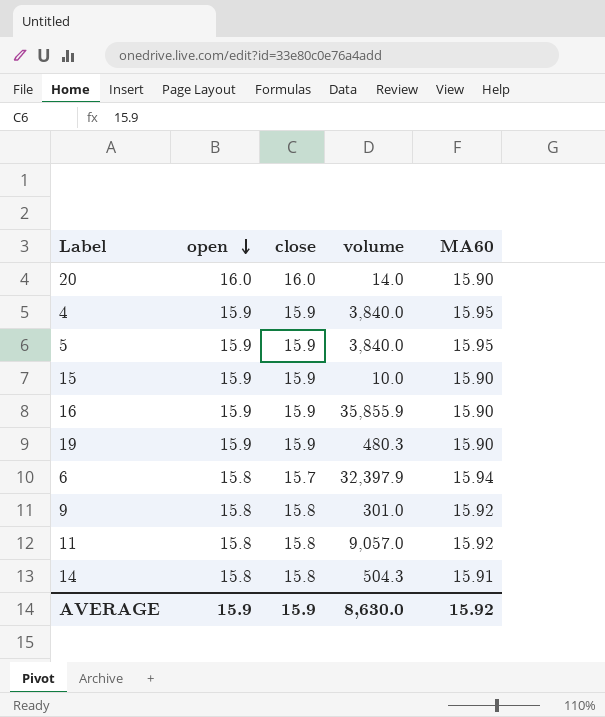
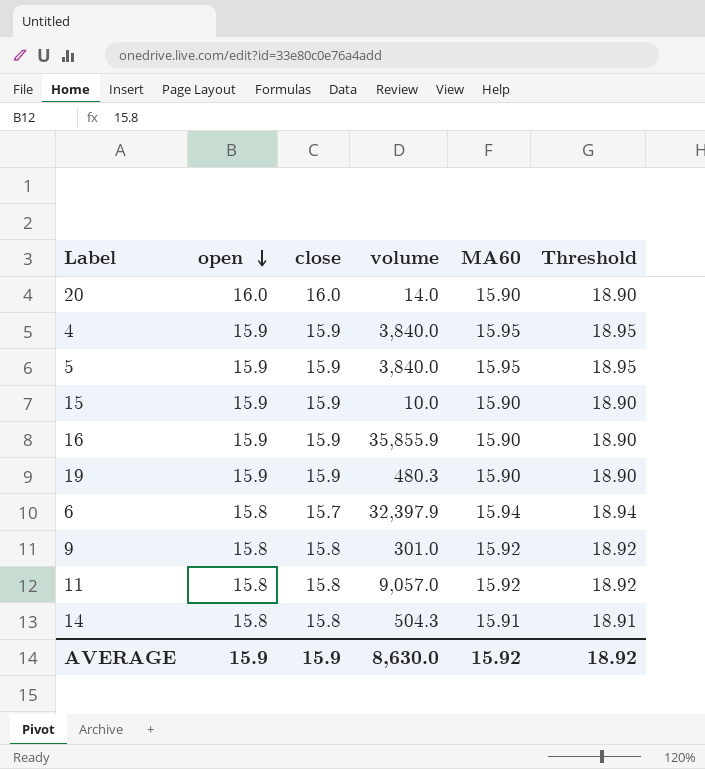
column Threshold | formula: none -> [MA60] + 3

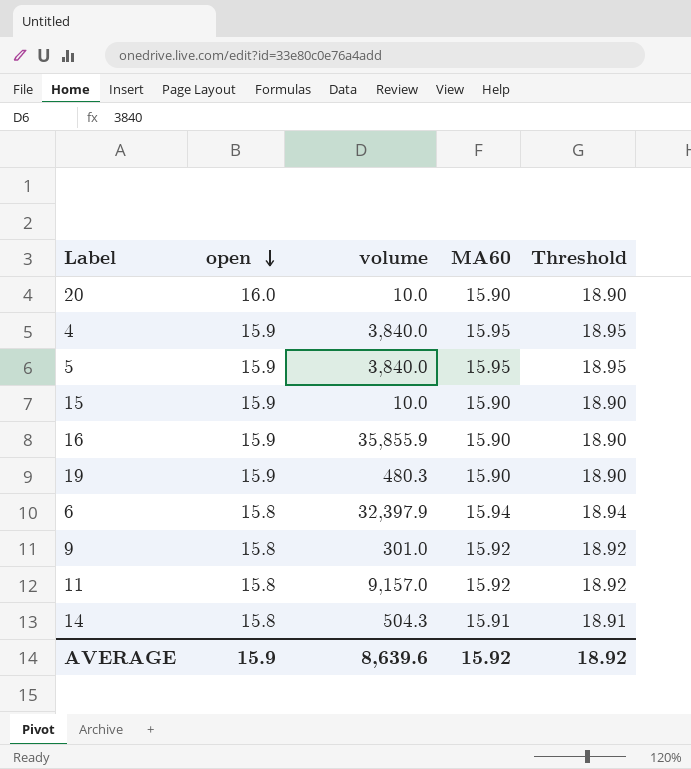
column close | position: 3 -> none
20 | volume: 14.0 -> 10.0
11 | volume: 9,057.0 -> 9,157.0
AVERAGE | volume: 8,630.0 -> 8,639.6

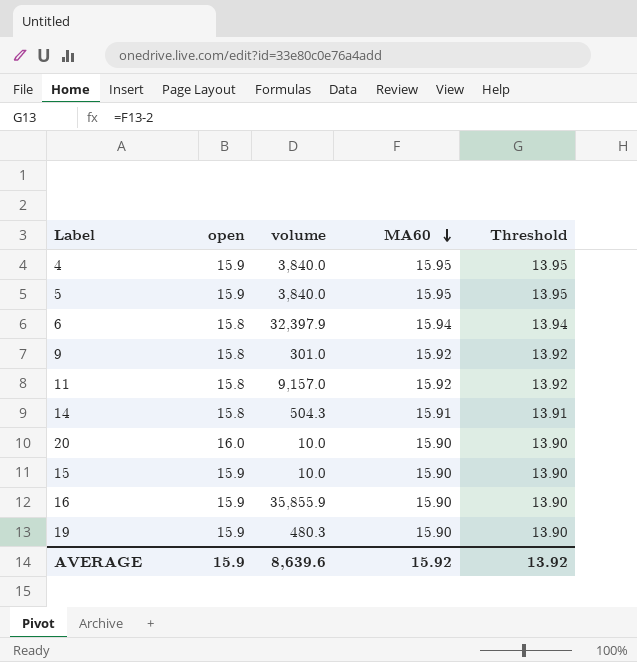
row order: open descending -> MA60 descending
column Threshold | formula: [MA60] + 3 -> [MA60] - 2
AVERAGE | Threshold: 18.92 -> 13.92

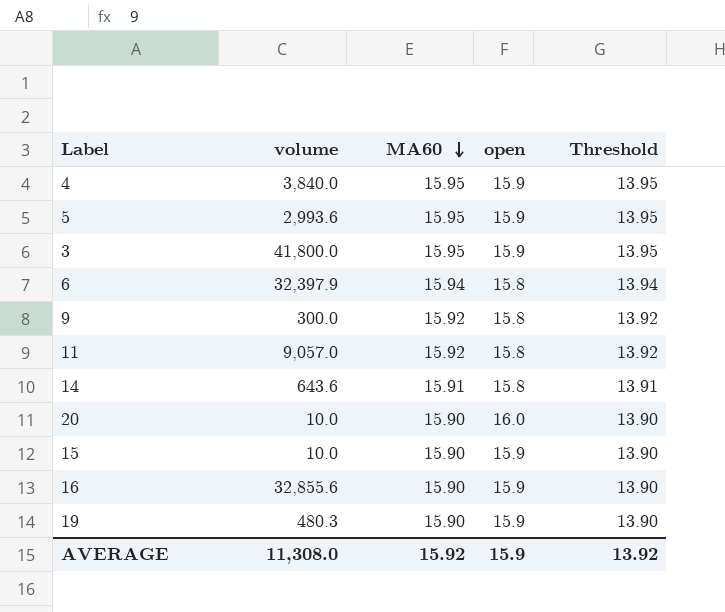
column open | position: 2 -> 4
5 | volume: 3,840.0 -> 2,993.6
row 3: none -> 41,800.0 | 15.95 | 15.9 | 13.95
9 | volume: 301.0 -> 300.0
11 | volume: 9,157.0 -> 9,057.0
14 | volume: 504.3 -> 643.6
16 | volume: 35,855.9 -> 32,855.6
AVERAGE | volume: 8,639.6 -> 11,308.0

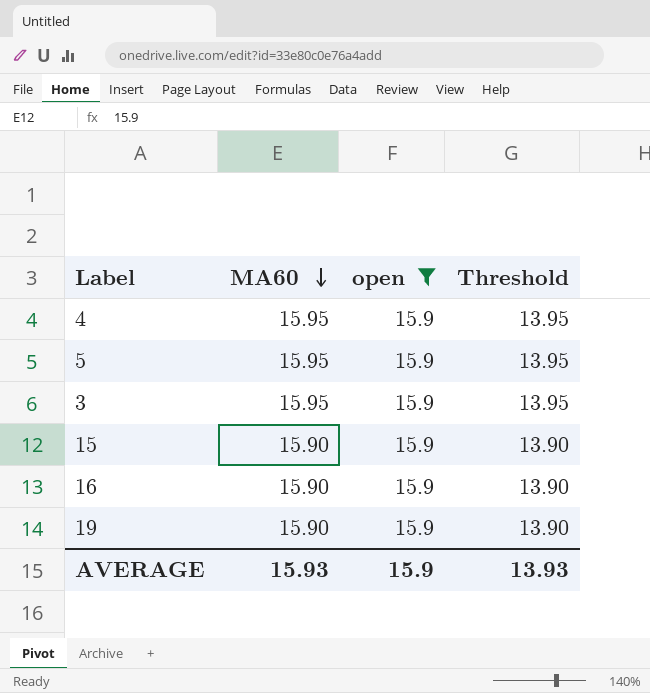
filter: none -> open = 15.9
column volume | position: 2 -> none
AVERAGE | MA60: 15.92 -> 15.93
AVERAGE | Threshold: 13.92 -> 13.93

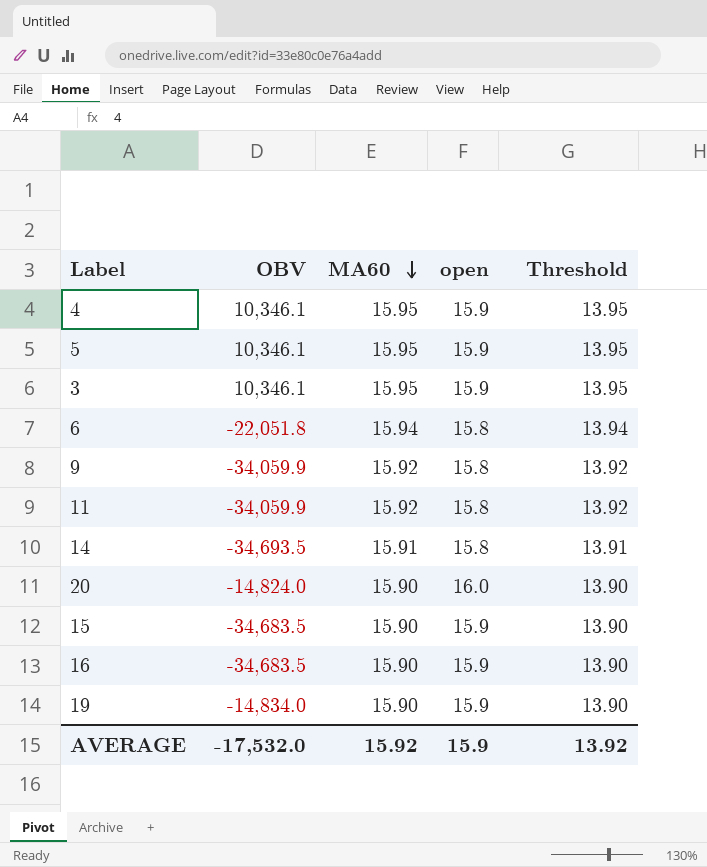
filter: open = 15.9 -> none
column OBV | position: none -> 2
AVERAGE | MA60: 15.93 -> 15.92
AVERAGE | Threshold: 13.93 -> 13.92

